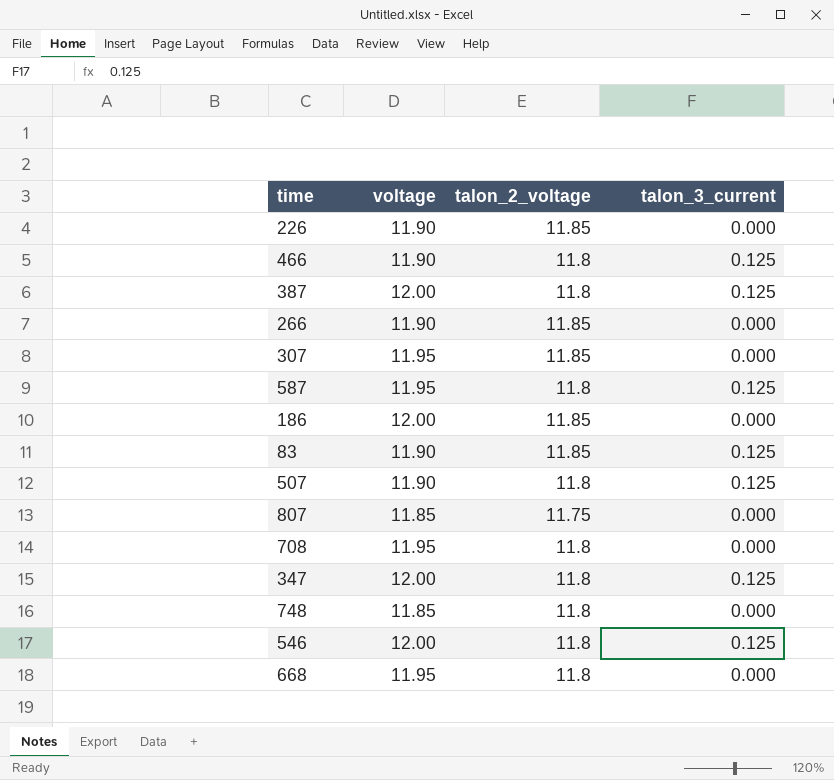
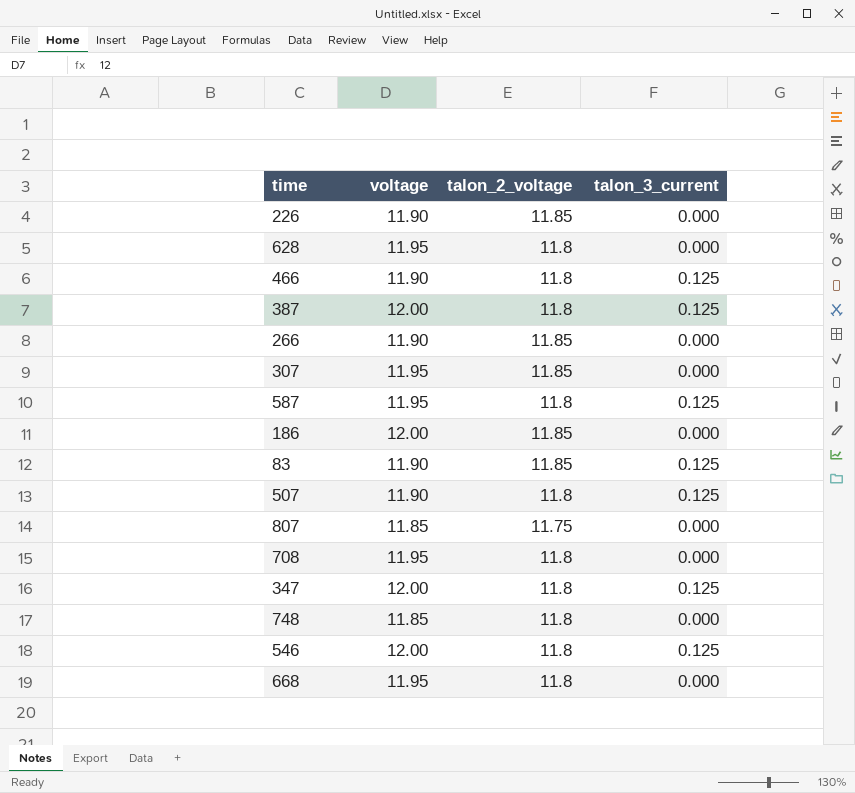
row 628: none -> 11.95 | 11.8 | 0.000

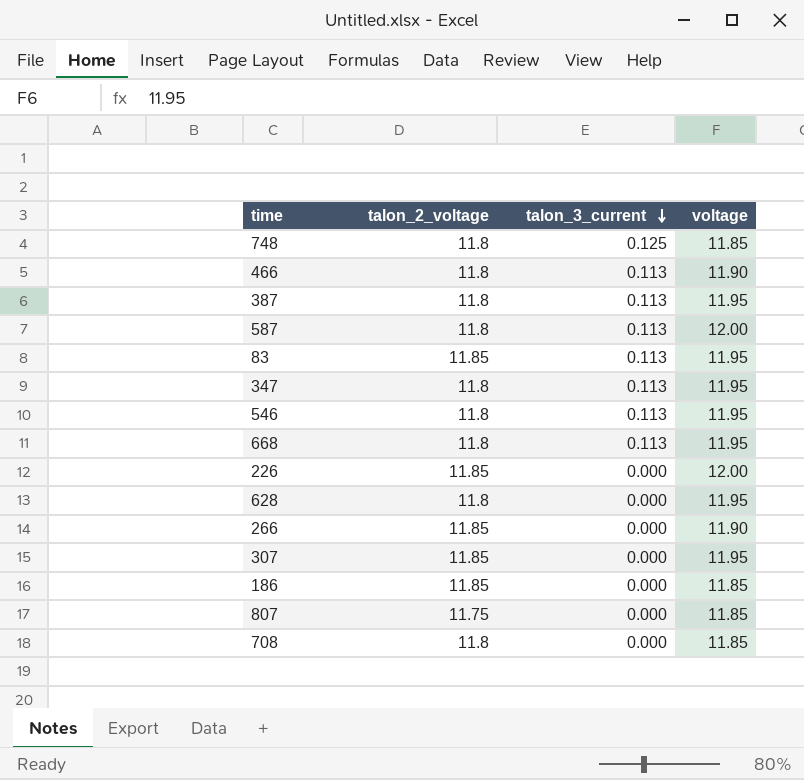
row order: none -> talon_3_current descending
column voltage | position: 2 -> 4
row 507: 11.90 | 11.8 | 0.125 -> none
748 | talon_3_current: 0.000 -> 0.125
466 | talon_3_current: 0.125 -> 0.113
387 | talon_3_current: 0.125 -> 0.113
387 | voltage: 12.00 -> 11.95
587 | talon_3_current: 0.125 -> 0.113
587 | voltage: 11.95 -> 12.00
83 | talon_3_current: 0.125 -> 0.113
83 | voltage: 11.90 -> 11.95
347 | talon_3_current: 0.125 -> 0.113
347 | voltage: 12.00 -> 11.95
546 | talon_3_current: 0.125 -> 0.113
546 | voltage: 12.00 -> 11.95
668 | talon_3_current: 0.000 -> 0.113
226 | voltage: 11.90 -> 12.00
186 | voltage: 12.00 -> 11.85
708 | voltage: 11.95 -> 11.85

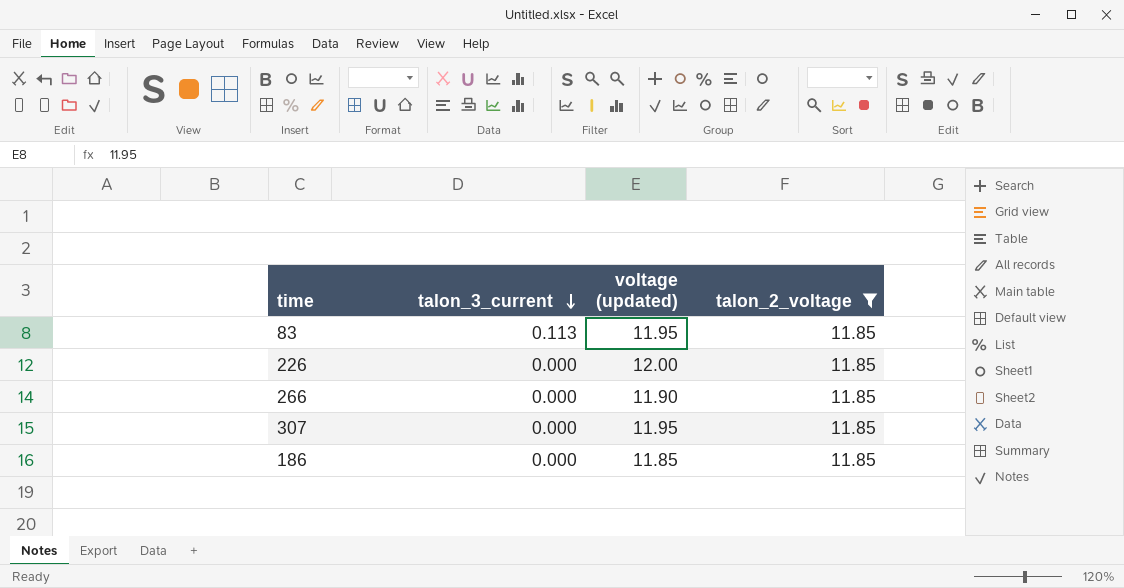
filter: none -> talon_2_voltage = 11.85
column name: voltage -> voltage (updated)
column talon_2_voltage | position: 2 -> 4

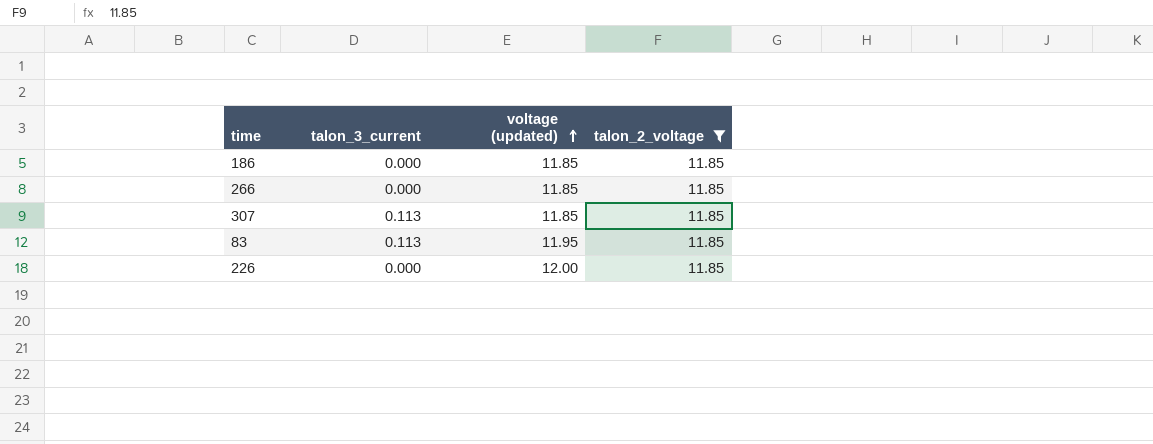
row order: talon_3_current descending -> voltage (updated) ascending
266 | voltage (updated): 11.90 -> 11.85
307 | talon_3_current: 0.000 -> 0.113
307 | voltage (updated): 11.95 -> 11.85

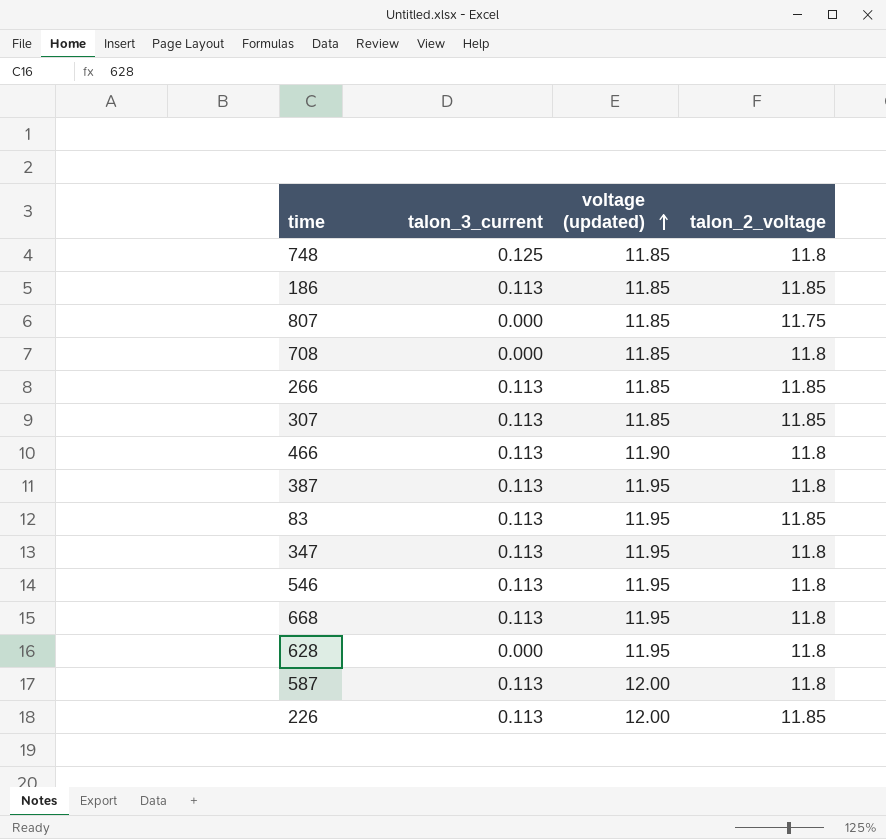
filter: talon_2_voltage = 11.85 -> none
186 | talon_3_current: 0.000 -> 0.113
266 | talon_3_current: 0.000 -> 0.113
226 | talon_3_current: 0.000 -> 0.113

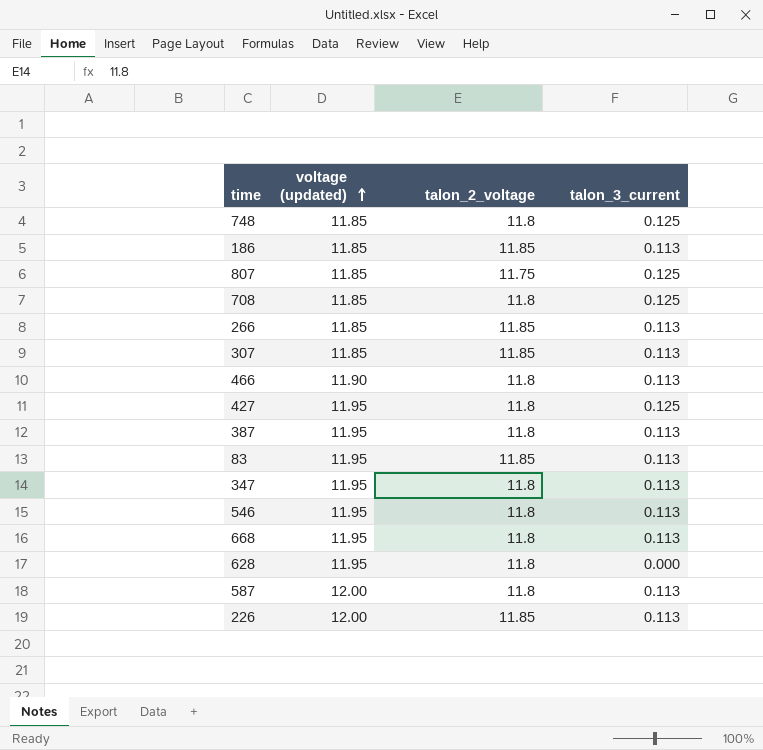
column talon_3_current | position: 2 -> 4
807 | talon_3_current: 0.000 -> 0.125
708 | talon_3_current: 0.000 -> 0.125
row 427: none -> 11.95 | 11.8 | 0.125

